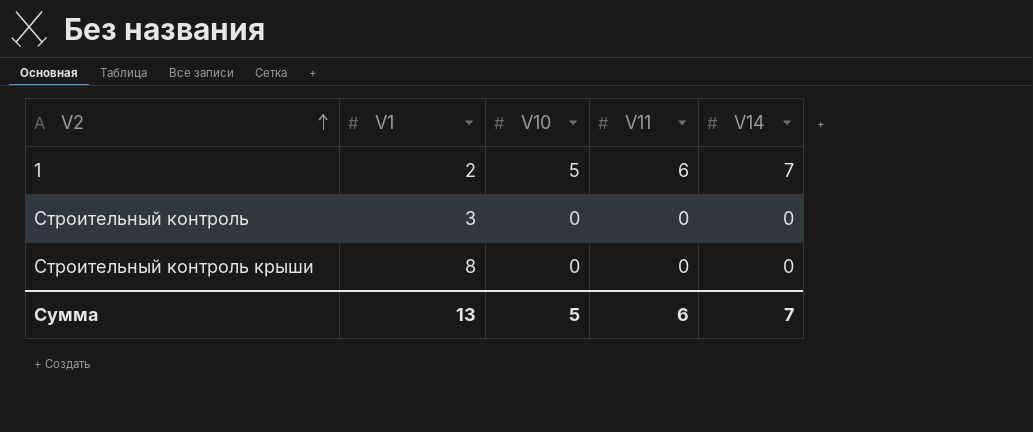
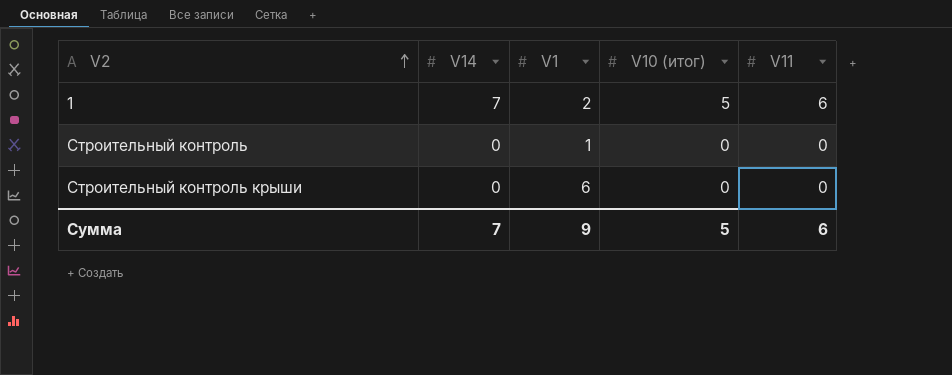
column V14 | position: 5 -> 2
column name: V10 -> V10 (итог)
Строительный контроль | V1: 3 -> 1
Строительный контроль крыши | V1: 8 -> 6
Сумма | V1: 13 -> 9

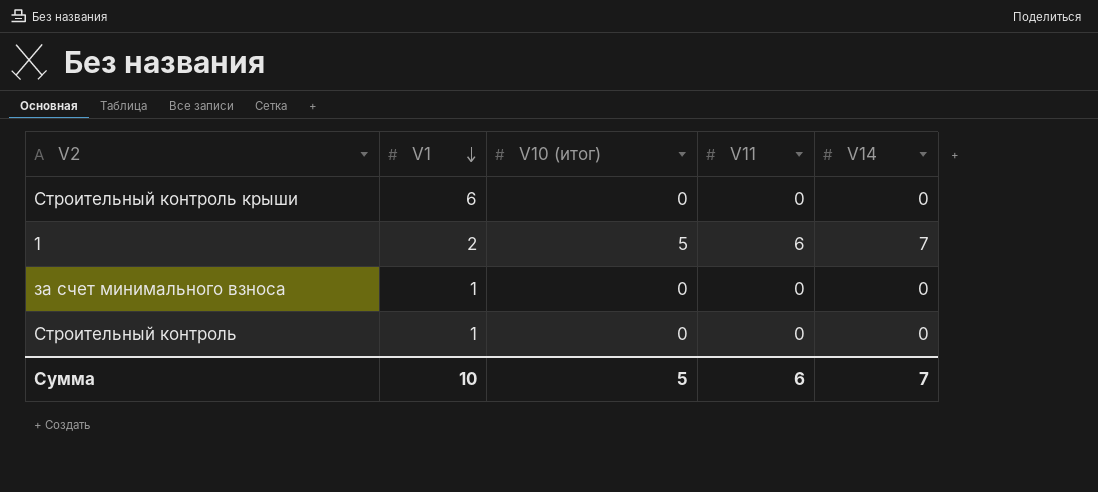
row order: V2 ascending -> V1 descending
column V14 | position: 2 -> 5
row за счет минимального взноса: none -> 1 | 0 | 0 | 0
Сумма | V1: 9 -> 10

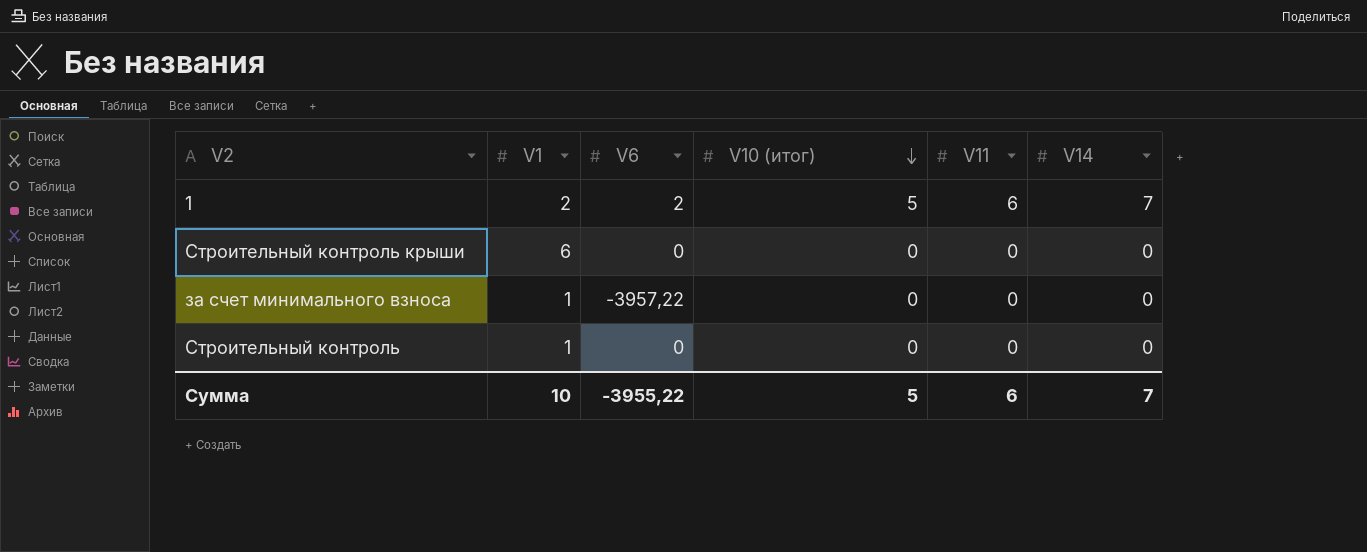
row order: V1 descending -> V10 (итог) descending
column V6 | position: none -> 3

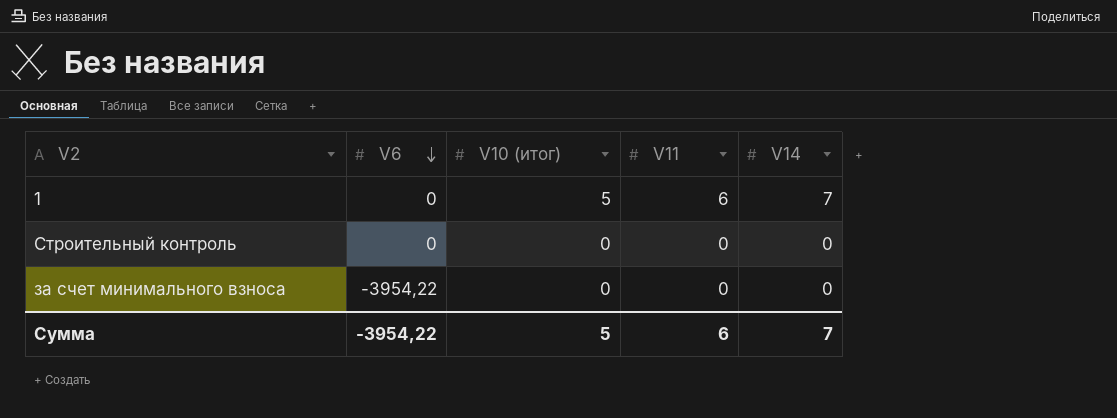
row order: V10 (итог) descending -> V6 descending
column V1 | position: 2 -> none
row Строительный контроль крыши: 6 | 0 | 0 | 0 | 0 -> none
1 | V6: 2 -> 0
за счет минимального взноса | V6: -3957,22 -> -3954,22
Сумма | V6: -3955,22 -> -3954,22

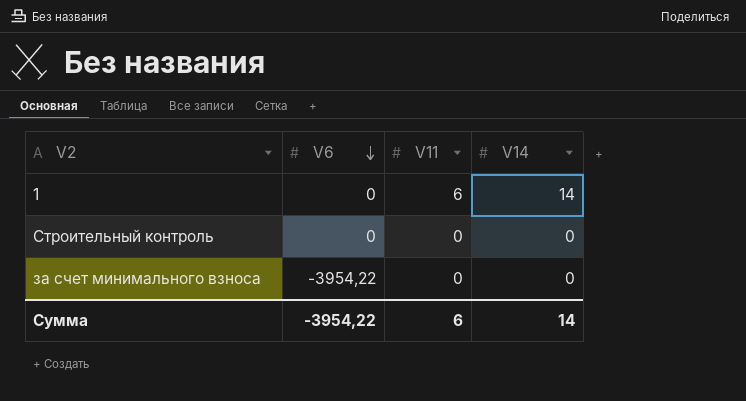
column V10 (итог) | position: 3 -> none
1 | V14: 7 -> 14
Сумма | V14: 7 -> 14

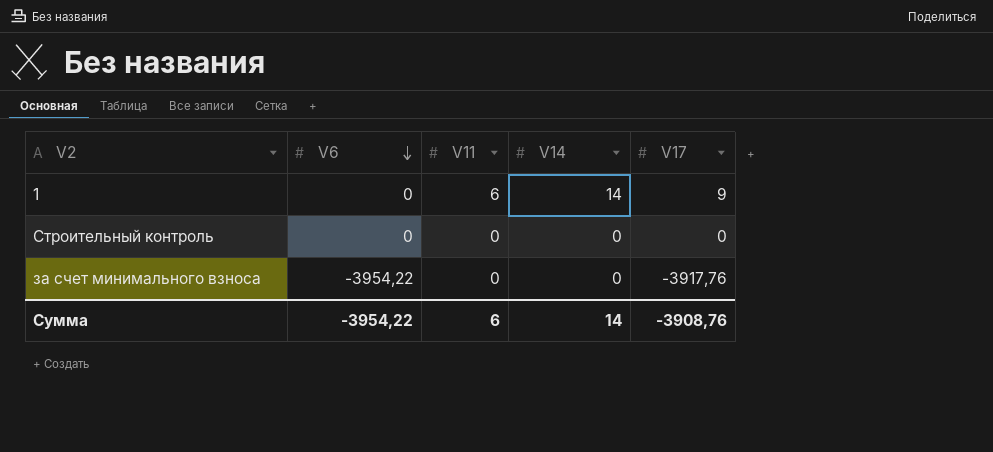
column V17 | position: none -> 5

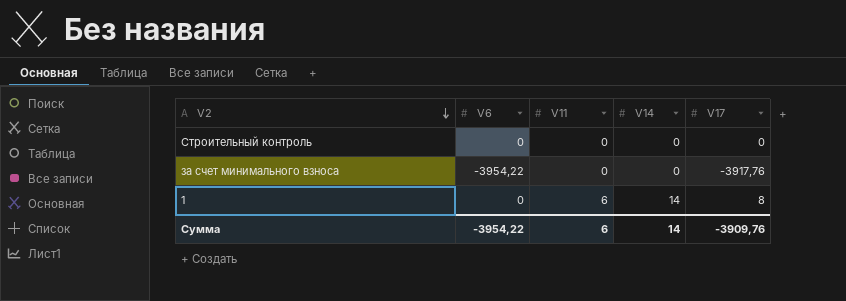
row order: V6 descending -> V2 descending
1 | V17: 9 -> 8
Сумма | V17: -3908,76 -> -3909,76

